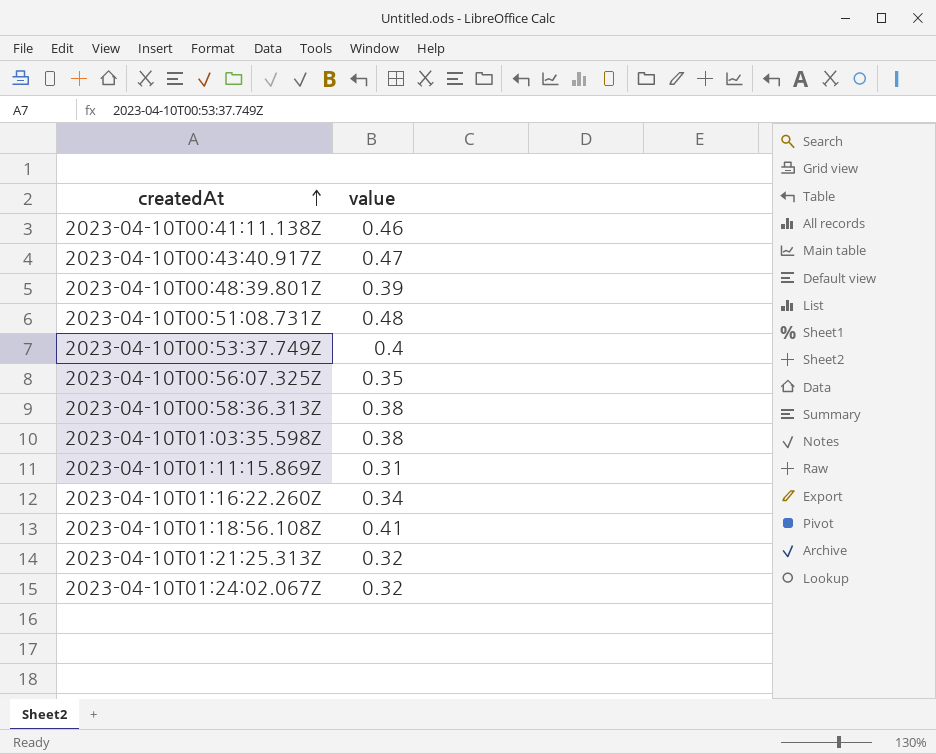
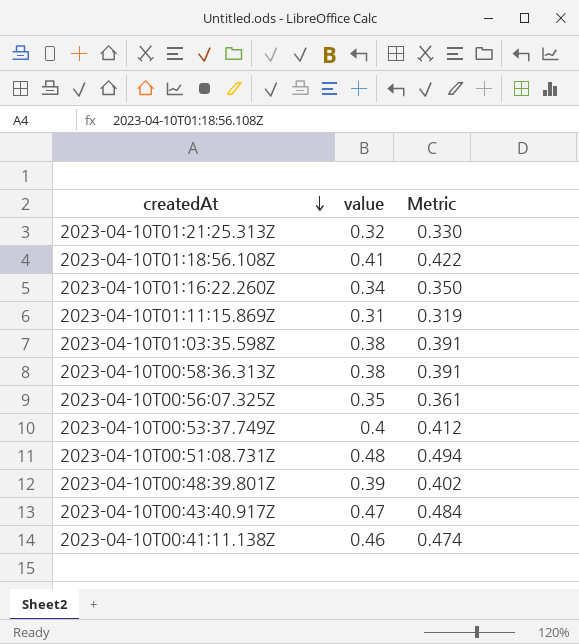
row order: createdAt ascending -> createdAt descending
column Metric | formula: none -> [value] * 1.03
row 2023-04-10T01:24:02.067Z: 0.32 -> none

